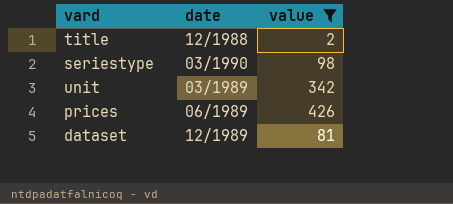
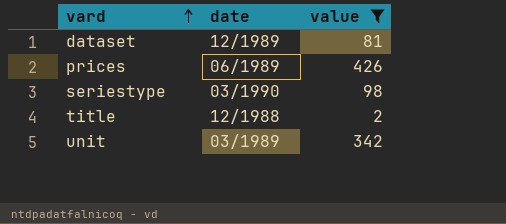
row order: none -> vard ascending

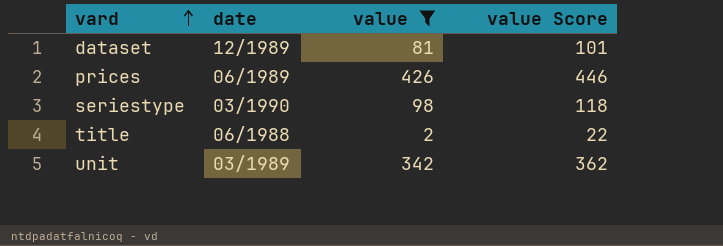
column value Score | formula: none -> [value] + 20
title | date: 12/1988 -> 06/1988

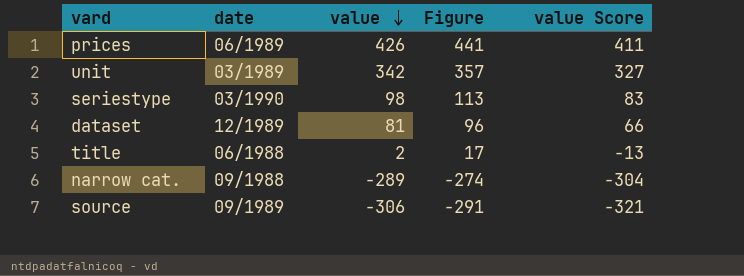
filter: value >= 2 -> none
row order: vard ascending -> value descending
column Figure | formula: none -> [value] + 15
column value Score | formula: [value] + 20 -> [value] - 15

